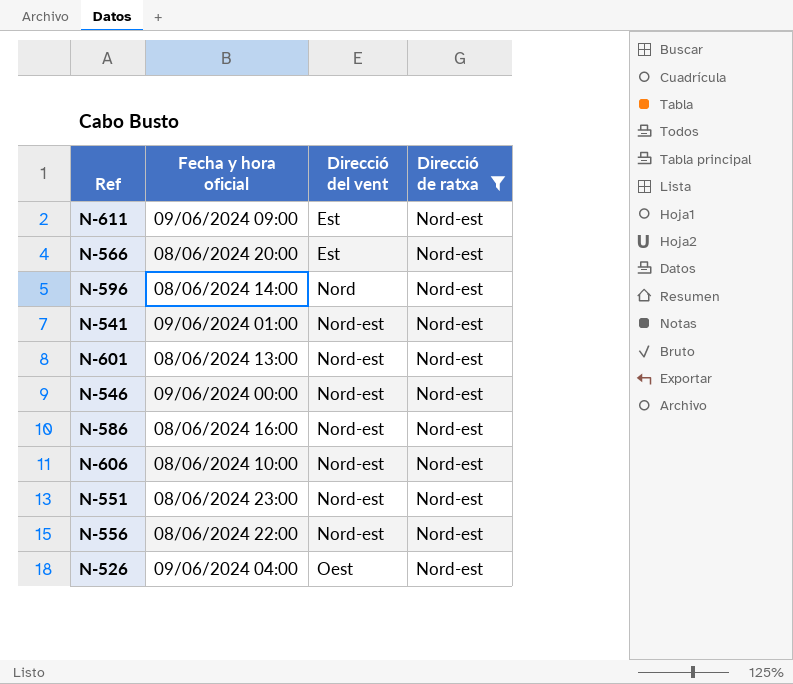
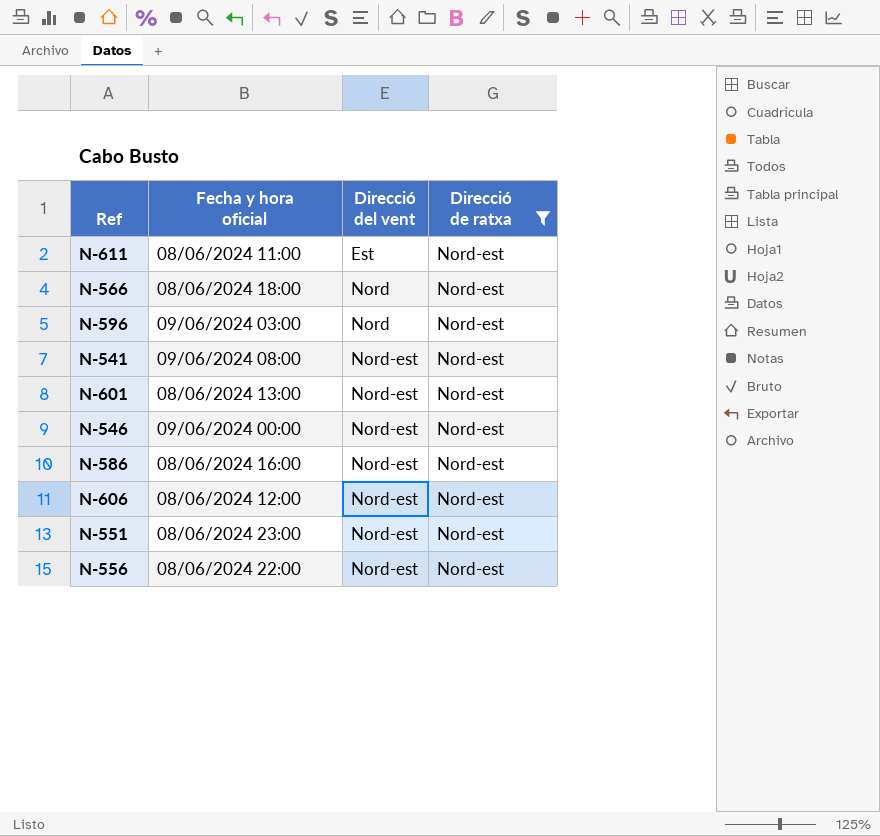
row N-526: 09/06/2024 04:00 | Oest | Nord-est -> none
N-611 | Fecha y hora oficial: 09/06/2024 09:00 -> 08/06/2024 11:00
N-566 | Fecha y hora oficial: 08/06/2024 20:00 -> 08/06/2024 18:00
N-566 | Direcció del vent: Est -> Nord
N-596 | Fecha y hora oficial: 08/06/2024 14:00 -> 09/06/2024 03:00
N-541 | Fecha y hora oficial: 09/06/2024 01:00 -> 09/06/2024 08:00
N-606 | Fecha y hora oficial: 08/06/2024 10:00 -> 08/06/2024 12:00

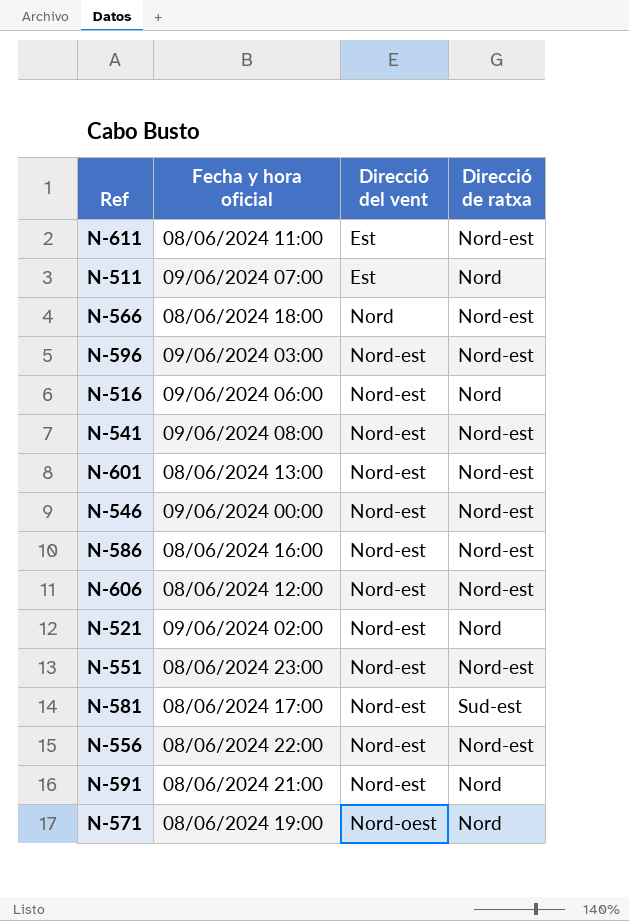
filter: Direcció de ratxa = Nord-est -> none
N-596 | Direcció del vent: Nord -> Nord-est

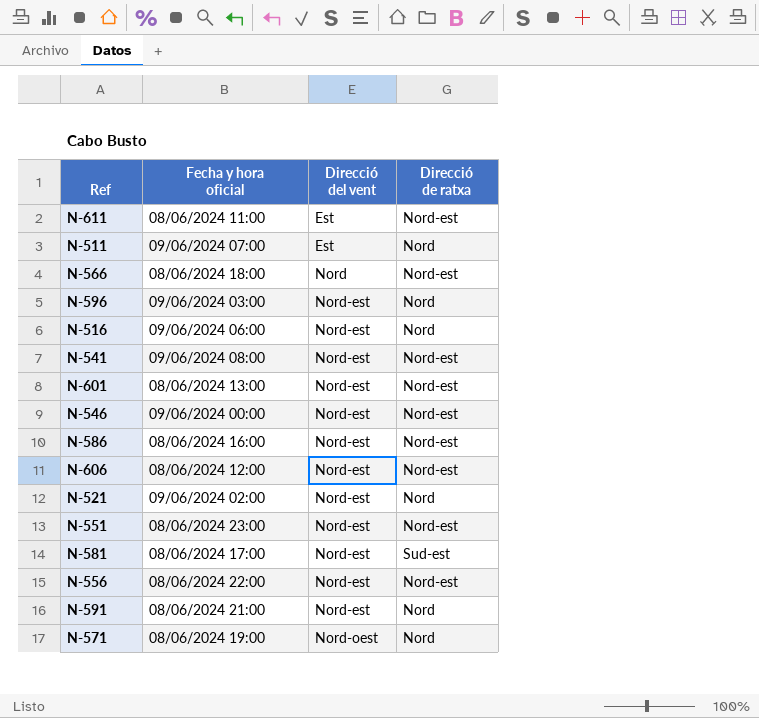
N-596 | Direcció de ratxa: Nord-est -> Nord

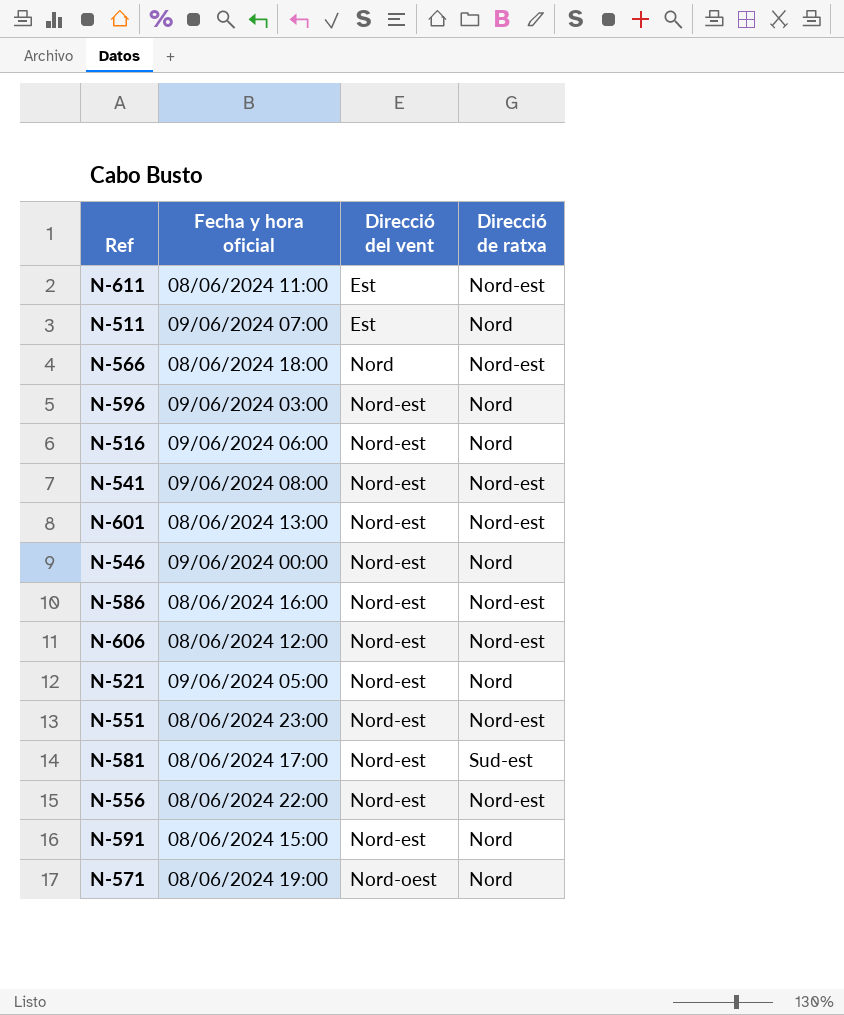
N-546 | Direcció de ratxa: Nord-est -> Nord
N-521 | Fecha y hora oficial: 09/06/2024 02:00 -> 09/06/2024 05:00
N-591 | Fecha y hora oficial: 08/06/2024 21:00 -> 08/06/2024 15:00

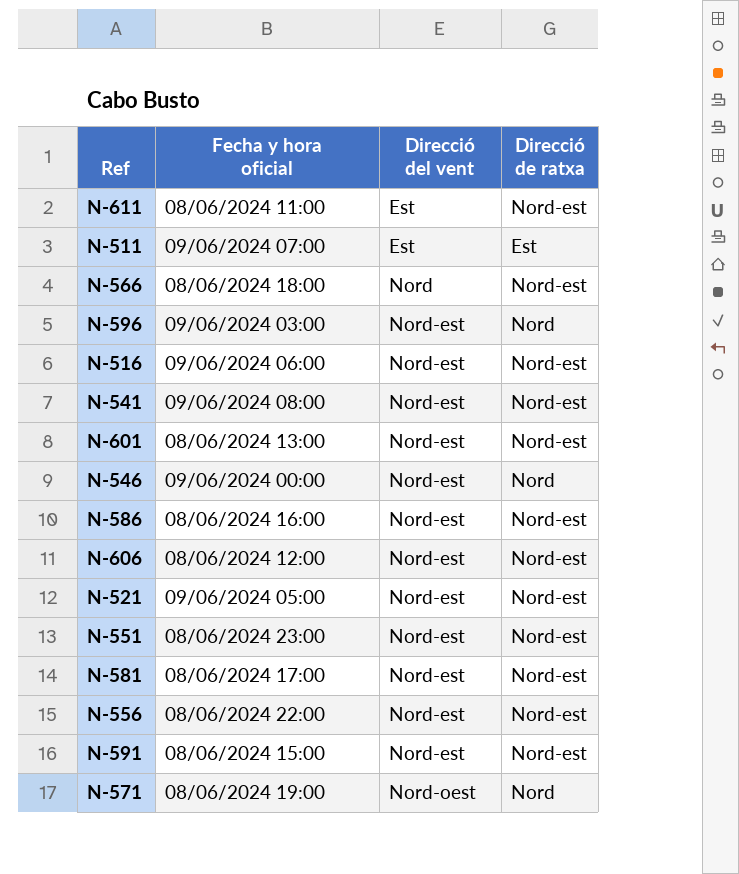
N-511 | Direcció de ratxa: Nord -> Est
N-516 | Direcció de ratxa: Nord -> Nord-est
N-521 | Direcció de ratxa: Nord -> Nord-est
N-581 | Direcció de ratxa: Sud-est -> Nord-est
N-591 | Direcció de ratxa: Nord -> Nord-est

